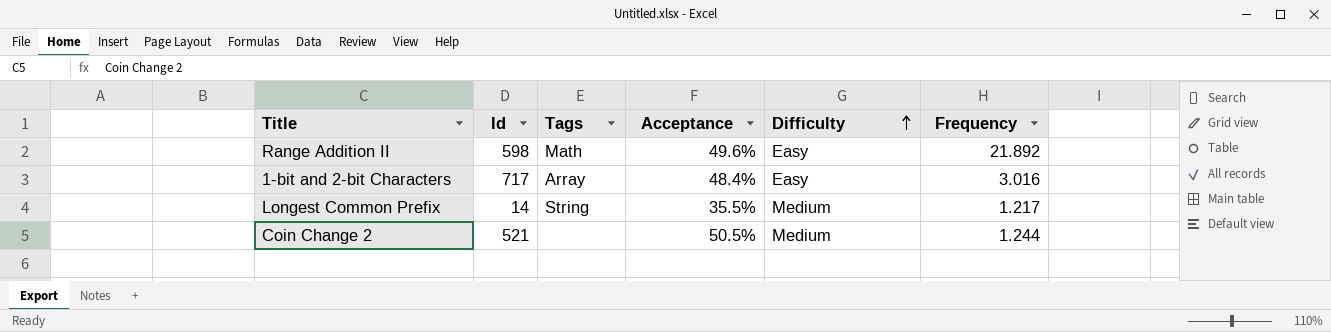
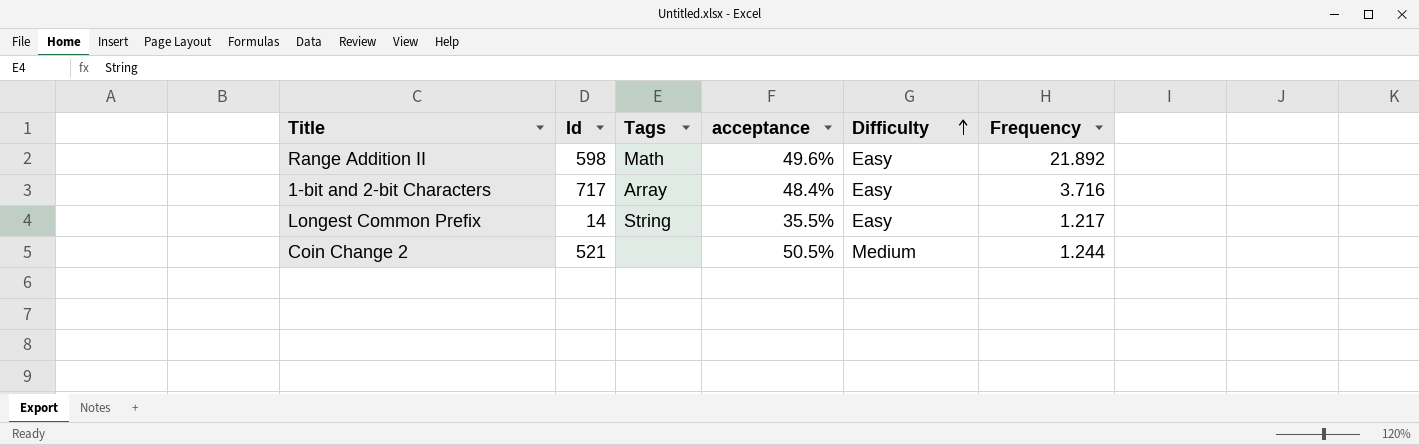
column name: Acceptance -> acceptance
1-bit and 2-bit Characters | Frequency: 3.016 -> 3.716
Longest Common Prefix | Difficulty: Medium -> Easy

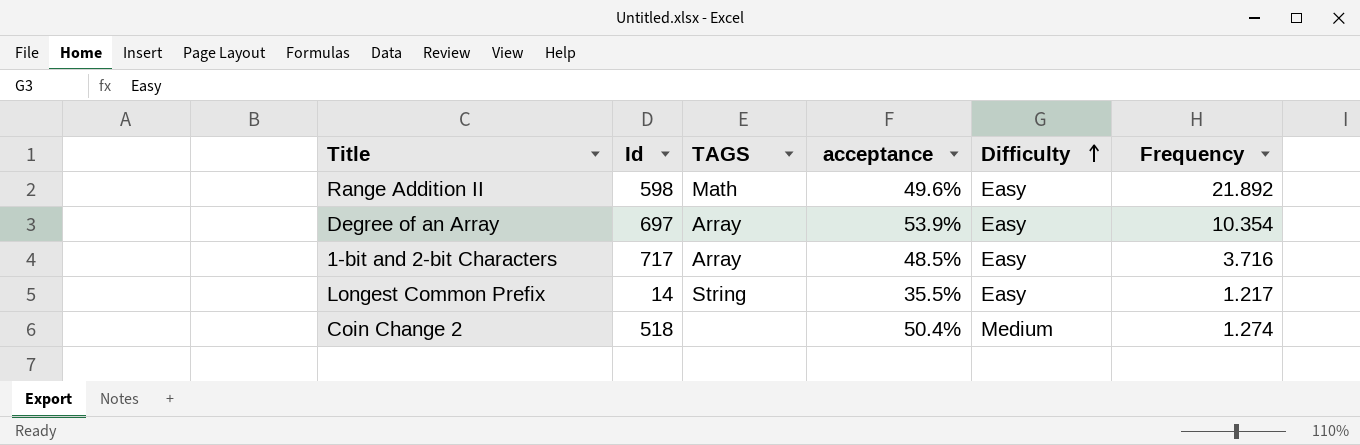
column name: Tags -> TAGS
row Degree of an Array: none -> 697 | Array | 53.9% | Easy | 10.354
1-bit and 2-bit Characters | acceptance: 48.4% -> 48.5%
Coin Change 2 | Id: 521 -> 518
Coin Change 2 | acceptance: 50.5% -> 50.4%
Coin Change 2 | Frequency: 1.244 -> 1.274

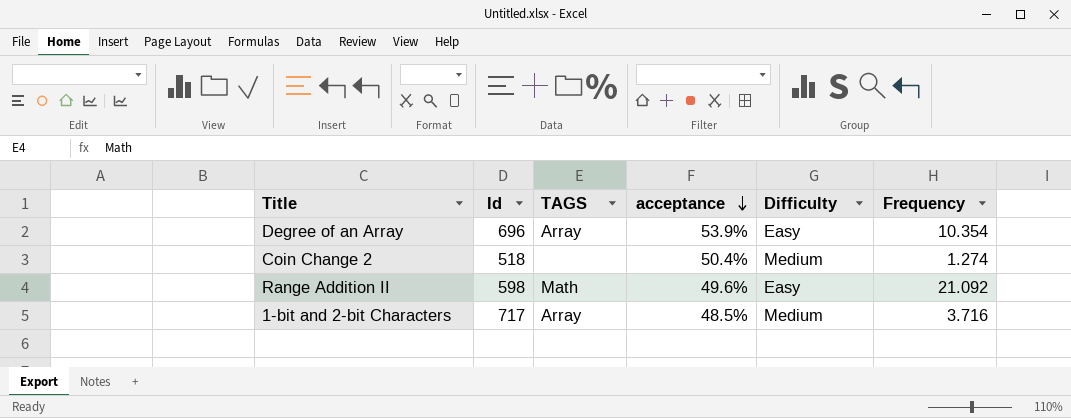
row order: Difficulty ascending -> acceptance descending
row Longest Common Prefix: 14 | String | 35.5% | Easy | 1.217 -> none
Degree of an Array | Id: 697 -> 696
Range Addition II | Frequency: 21.892 -> 21.092
1-bit and 2-bit Characters | Difficulty: Easy -> Medium

